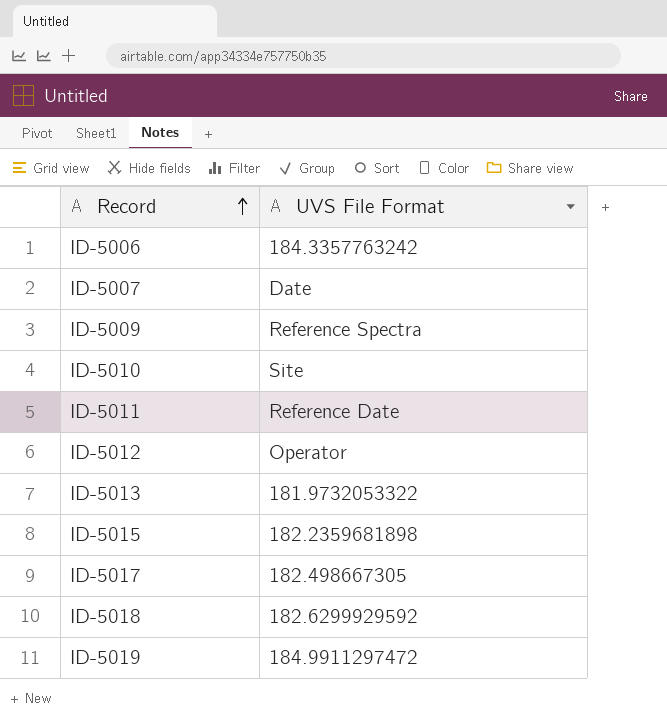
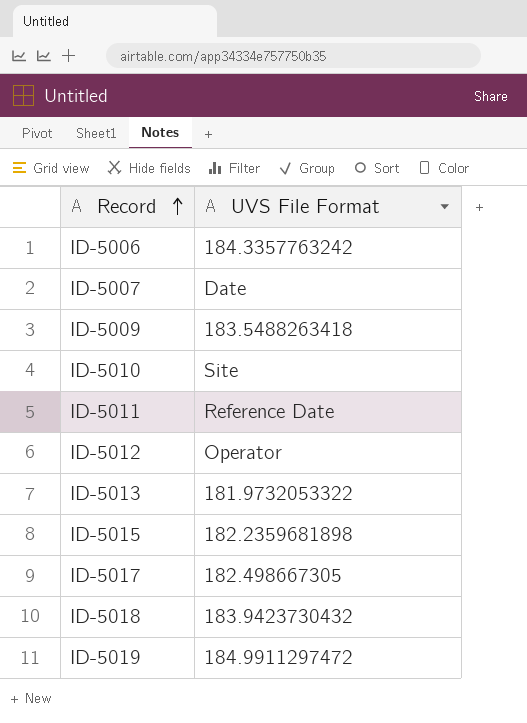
ID-5009 | UVS File Format: Reference Spectra -> 183.5488263418
ID-5018 | UVS File Format: 182.6299929592 -> 183.9423730432

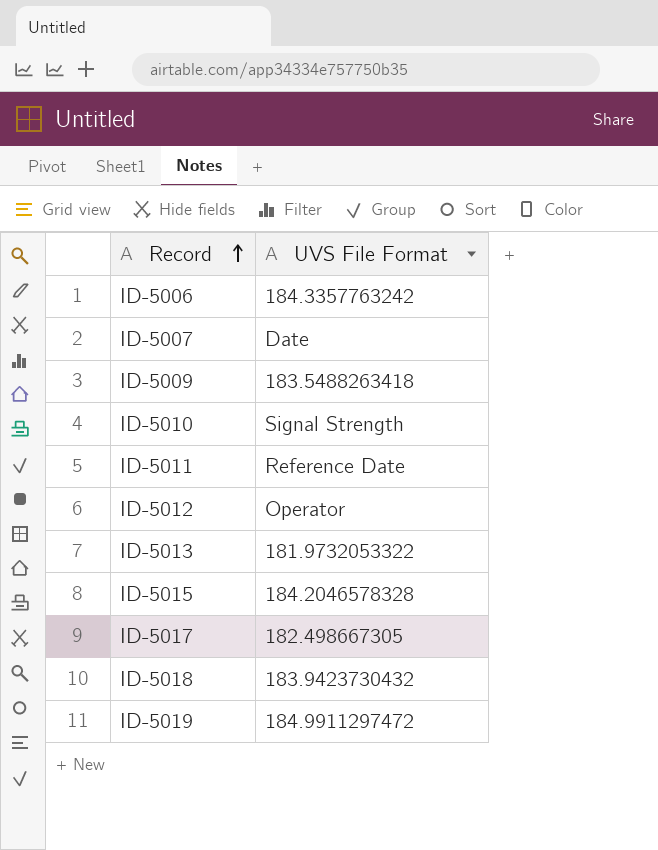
ID-5010 | UVS File Format: Site -> Signal Strength
ID-5015 | UVS File Format: 182.2359681898 -> 184.2046578328

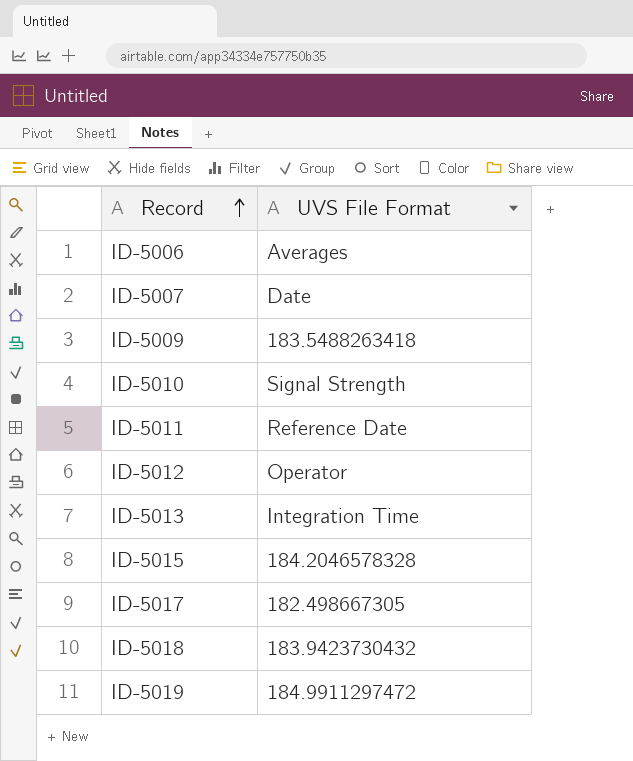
ID-5006 | UVS File Format: 184.3357763242 -> Averages
ID-5013 | UVS File Format: 181.9732053322 -> Integration Time

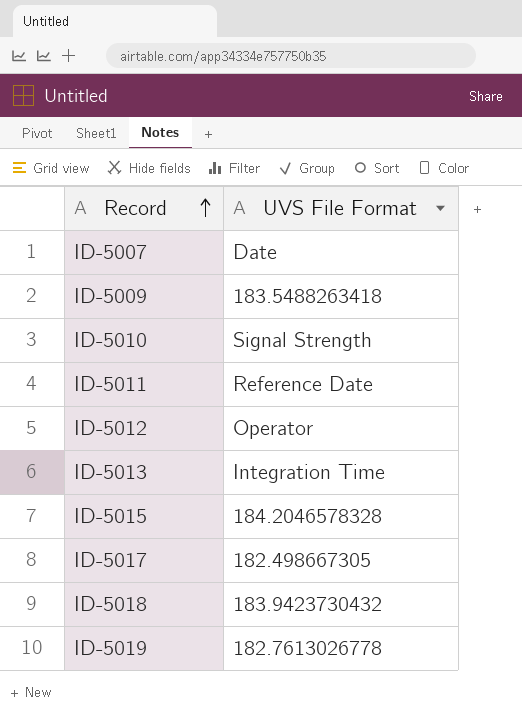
row ID-5006: Averages -> none
ID-5019 | UVS File Format: 184.9911297472 -> 182.7613026778

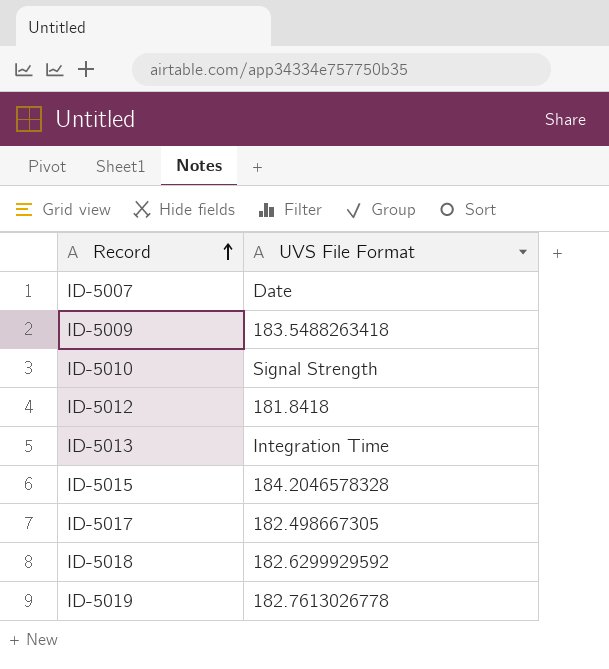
row ID-5011: Reference Date -> none
ID-5012 | UVS File Format: Operator -> 181.8418
ID-5018 | UVS File Format: 183.9423730432 -> 182.6299929592

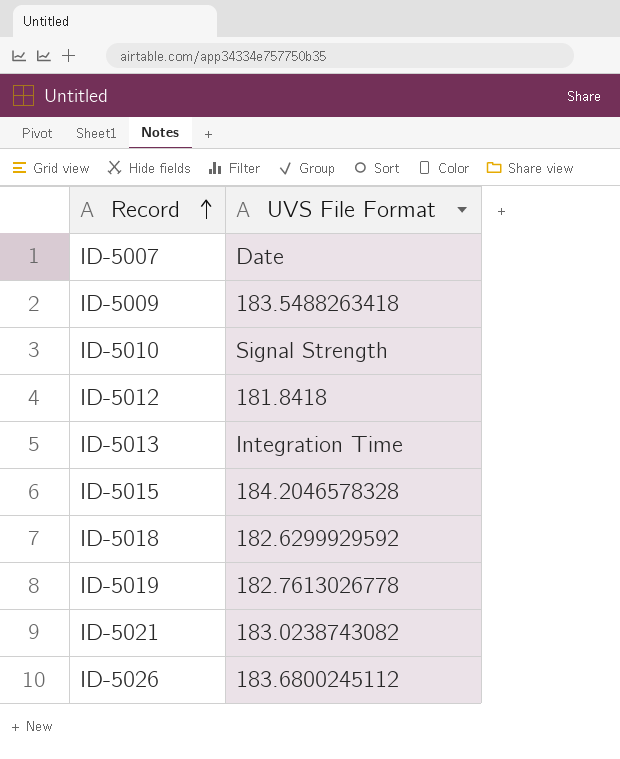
row ID-5017: 182.498667305 -> none
row ID-5021: none -> 183.0238743082
row ID-5026: none -> 183.6800245112

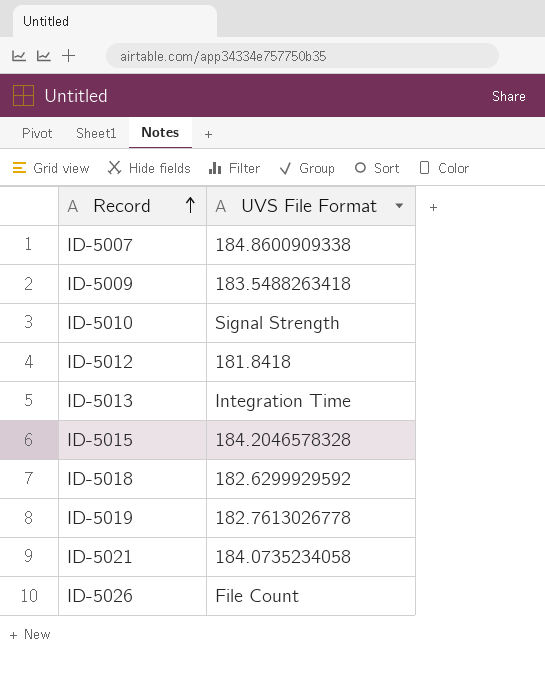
ID-5007 | UVS File Format: Date -> 184.8600909338
ID-5021 | UVS File Format: 183.0238743082 -> 184.0735234058
ID-5026 | UVS File Format: 183.6800245112 -> File Count

